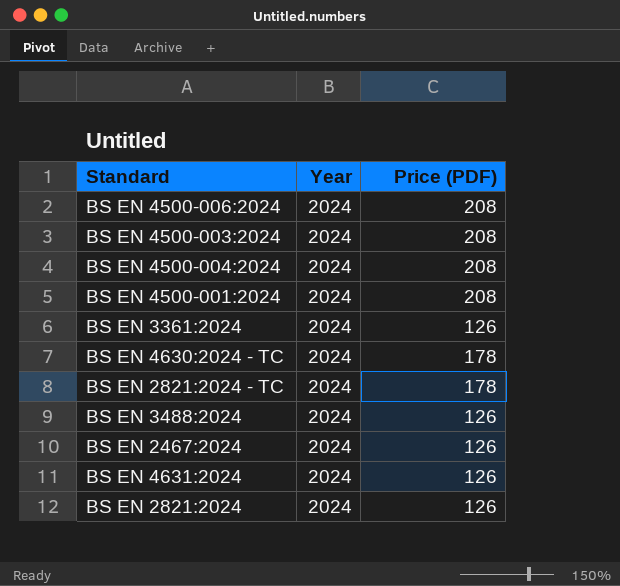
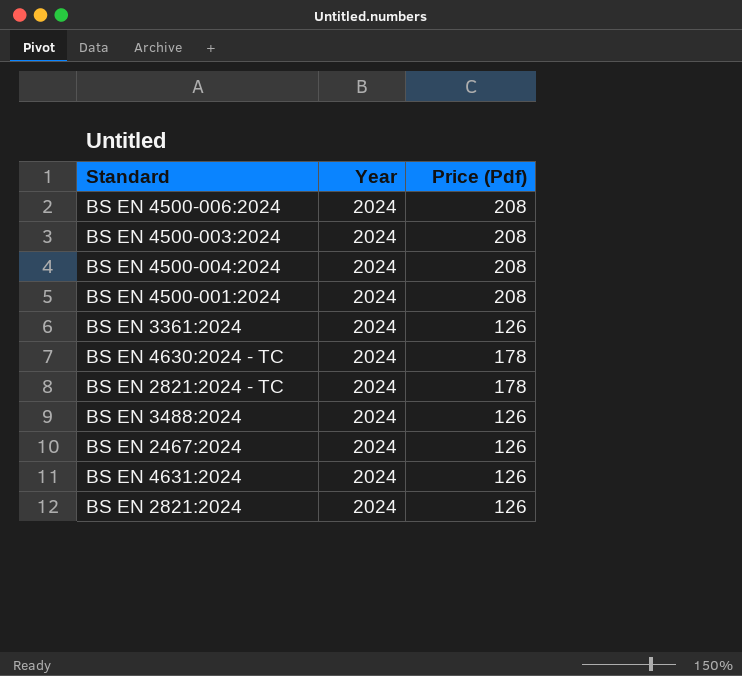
column name: Price (PDF) -> Price (Pdf)

